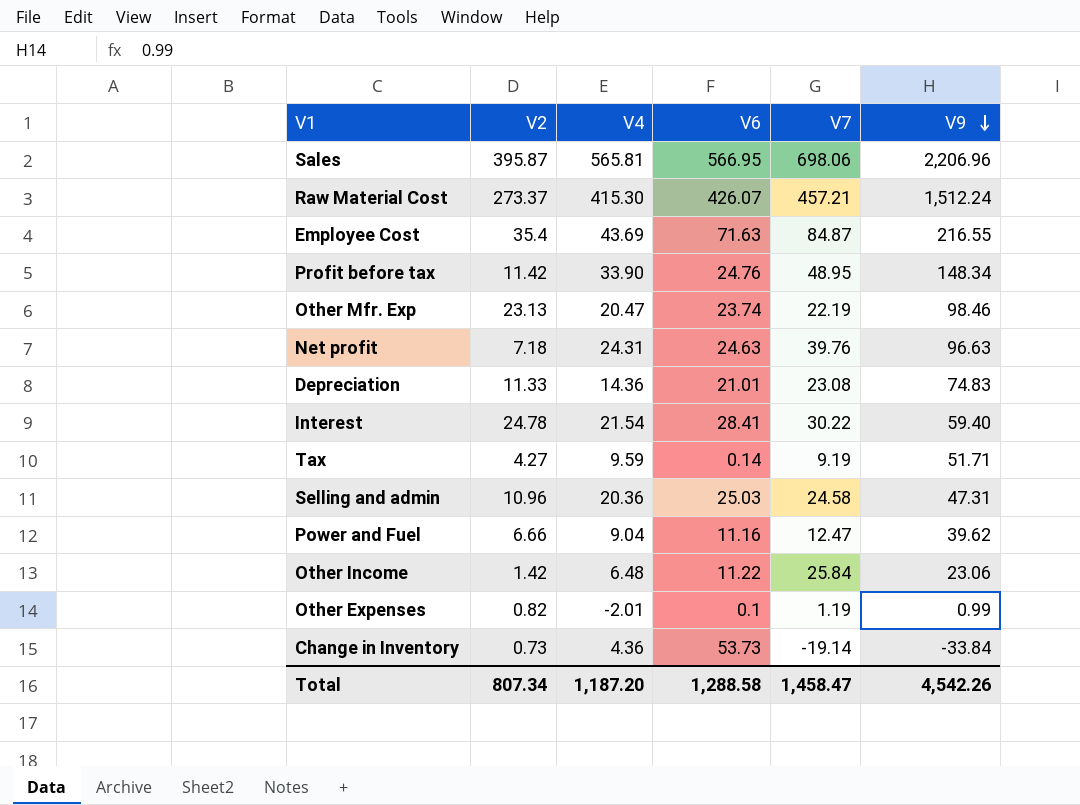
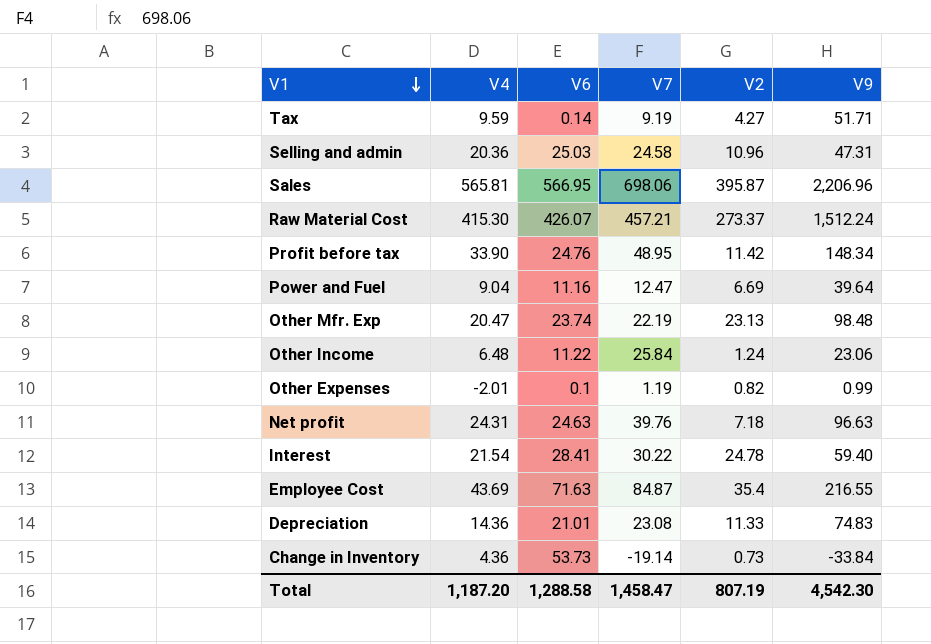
row order: V9 descending -> V1 descending
column V2 | position: 2 -> 5
Power and Fuel | V2: 6.66 -> 6.69
Power and Fuel | V9: 39.62 -> 39.64
Other Mfr. Exp | V9: 98.46 -> 98.48
Other Income | V2: 1.42 -> 1.24
Total | V2: 807.34 -> 807.19
Total | V9: 4,542.26 -> 4,542.30

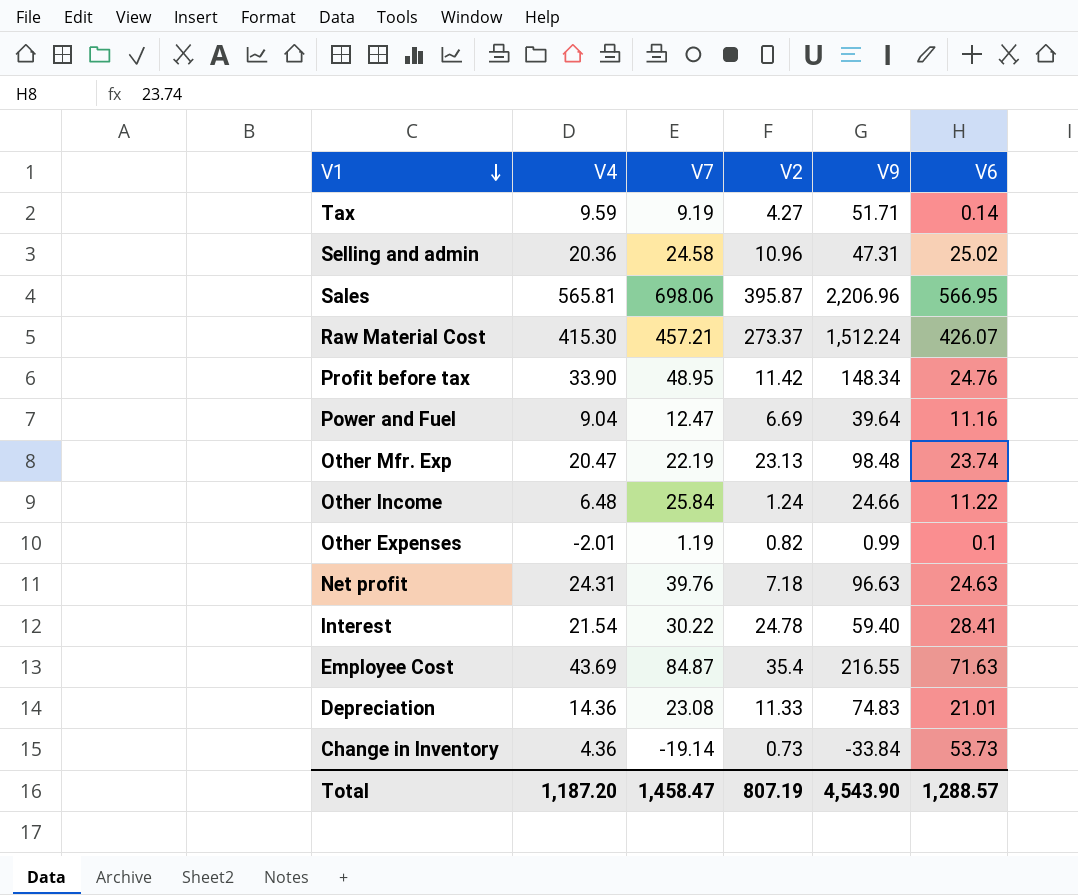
column V6 | position: 3 -> 6
Selling and admin | V6: 25.03 -> 25.02
Other Income | V9: 23.06 -> 24.66
Total | V9: 4,542.30 -> 4,543.90
Total | V6: 1,288.58 -> 1,288.57

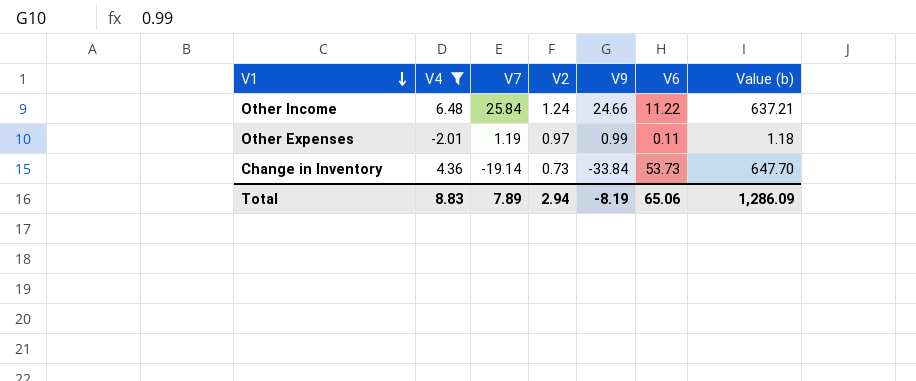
filter: none -> V4 <= 6.48
column Value (b) | formula: none -> [V7] * [V9]
Other Expenses | V2: 0.82 -> 0.97
Other Expenses | V6: 0.1 -> 0.11
Total | V4: 1,187.20 -> 8.83
Total | V7: 1,458.47 -> 7.89
Total | V2: 807.19 -> 2.94
Total | V9: 4,543.90 -> -8.19
Total | V6: 1,288.57 -> 65.06

